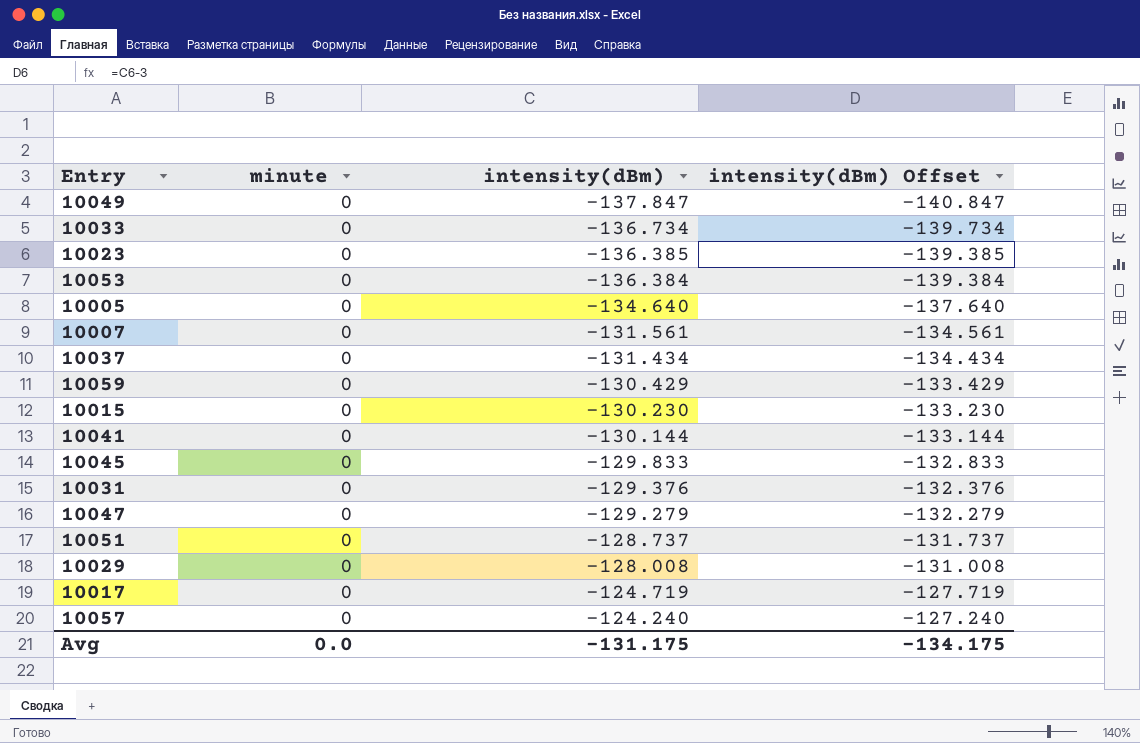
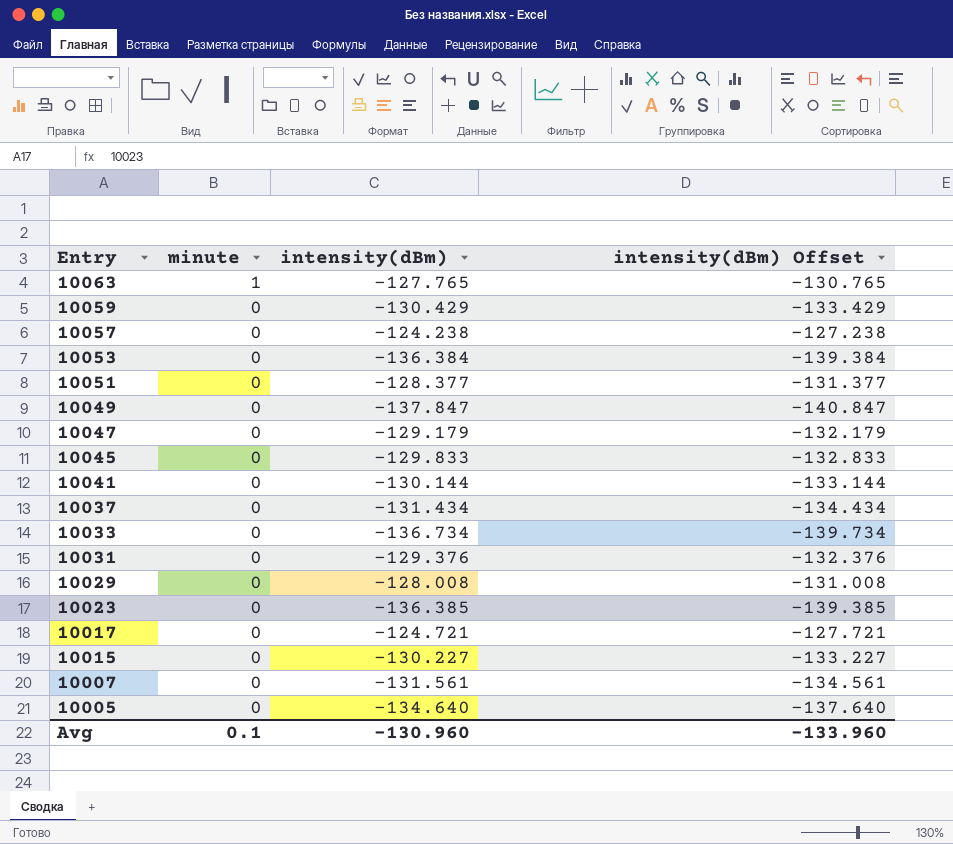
row order: intensity(dBm) ascending -> Entry descending
row 10063: none -> 1 | -127.765 | -130.765
10057 | intensity(dBm): -124.240 -> -124.238
10057 | intensity(dBm) Offset: -127.240 -> -127.238
10051 | intensity(dBm): -128.737 -> -128.377
10051 | intensity(dBm) Offset: -131.737 -> -131.377
10047 | intensity(dBm): -129.279 -> -129.179
10047 | intensity(dBm) Offset: -132.279 -> -132.179
10017 | intensity(dBm): -124.719 -> -124.721
10017 | intensity(dBm) Offset: -127.719 -> -127.721
10015 | intensity(dBm): -130.230 -> -130.227
10015 | intensity(dBm) Offset: -133.230 -> -133.227
Avg | minute: 0.0 -> 0.1
Avg | intensity(dBm): -131.175 -> -130.960
Avg | intensity(dBm) Offset: -134.175 -> -133.960

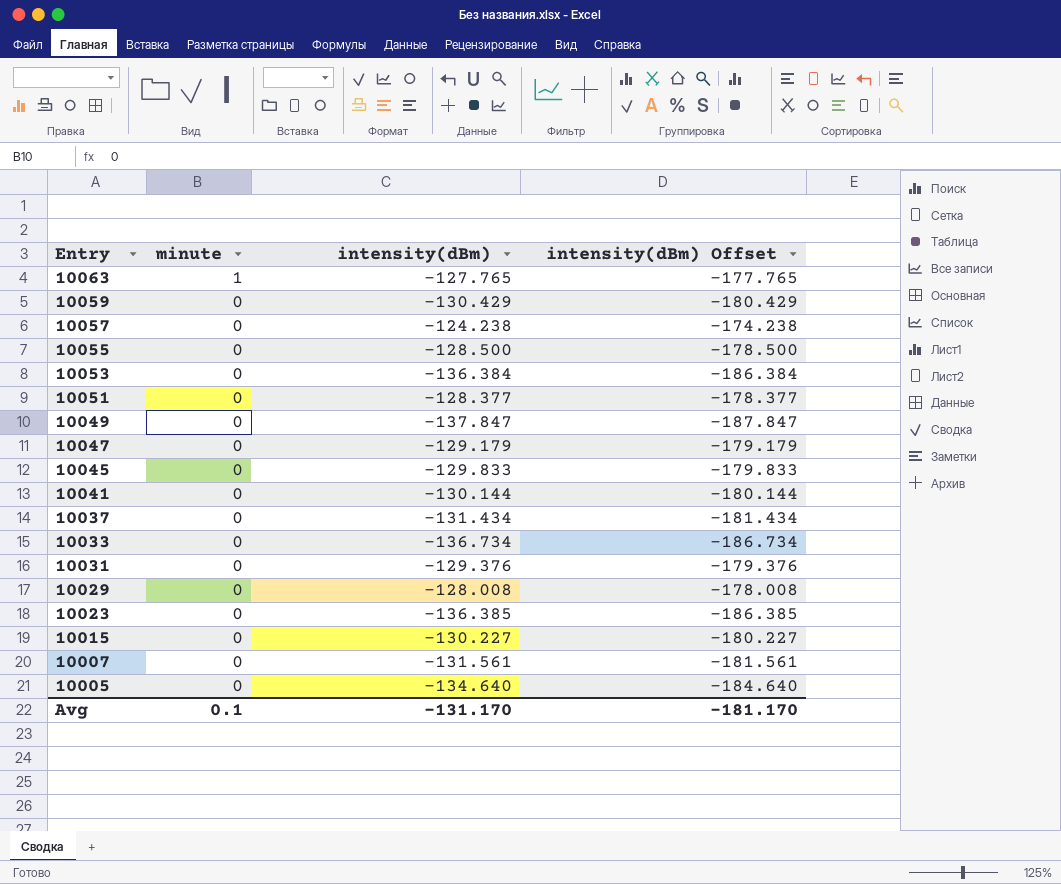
column intensity(dBm) Offset | formula: [intensity(dBm)] - 3 -> [intensity(dBm)] - 50
row 10017: 0 | -124.721 | -127.721 -> none
row 10055: none -> 0 | -128.500 | -178.500
Avg | intensity(dBm): -130.960 -> -131.170
Avg | intensity(dBm) Offset: -133.960 -> -181.170

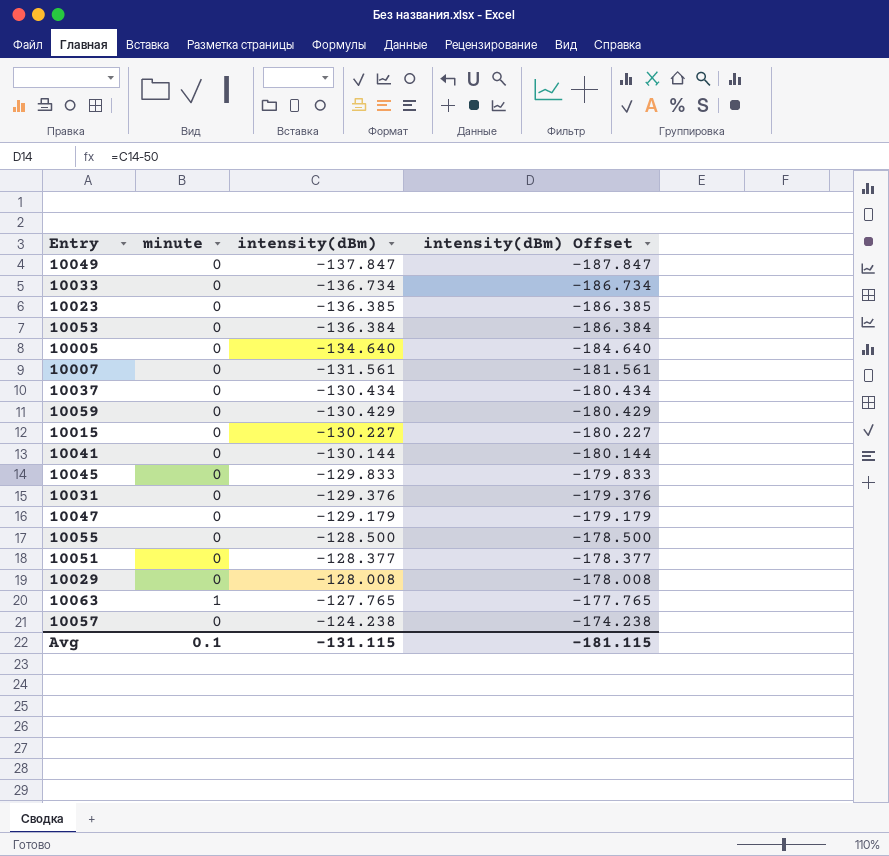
row order: Entry descending -> intensity(dBm) ascending
10037 | intensity(dBm): -131.434 -> -130.434
10037 | intensity(dBm) Offset: -181.434 -> -180.434
Avg | intensity(dBm): -131.170 -> -131.115
Avg | intensity(dBm) Offset: -181.170 -> -181.115

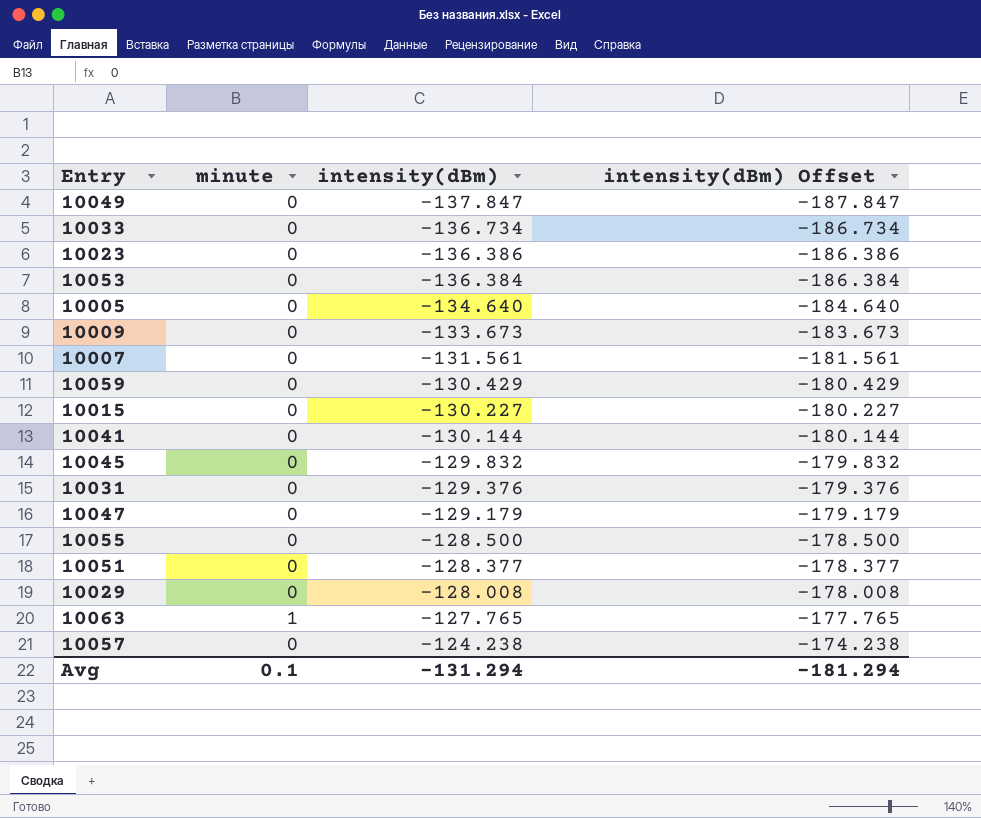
row 10037: 0 | -130.434 | -180.434 -> none
10023 | intensity(dBm): -136.385 -> -136.386
10023 | intensity(dBm) Offset: -186.385 -> -186.386
row 10009: none -> 0 | -133.673 | -183.673
10045 | intensity(dBm): -129.833 -> -129.832
10045 | intensity(dBm) Offset: -179.833 -> -179.832
Avg | intensity(dBm): -131.115 -> -131.294
Avg | intensity(dBm) Offset: -181.115 -> -181.294

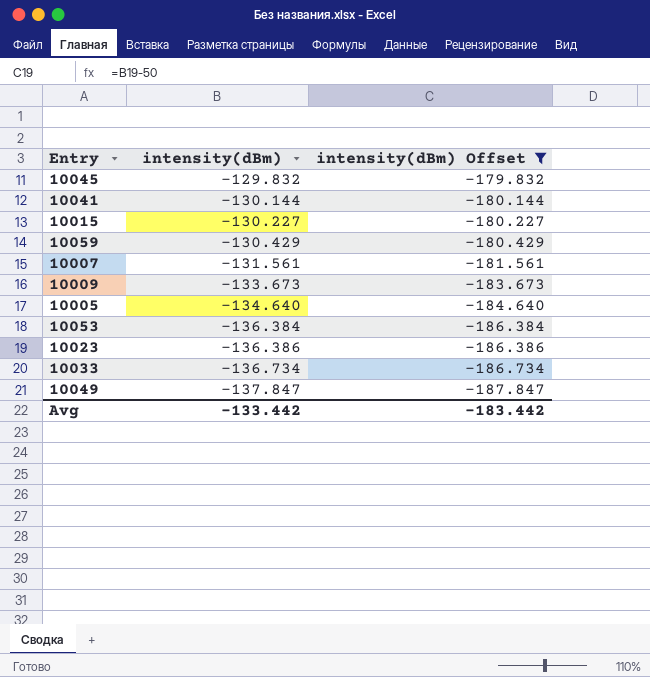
filter: none -> intensity(dBm) Offset <= -179.832
row order: intensity(dBm) ascending -> intensity(dBm) descending
column minute | position: 2 -> none
Avg | intensity(dBm): -131.294 -> -133.442
Avg | intensity(dBm) Offset: -181.294 -> -183.442

